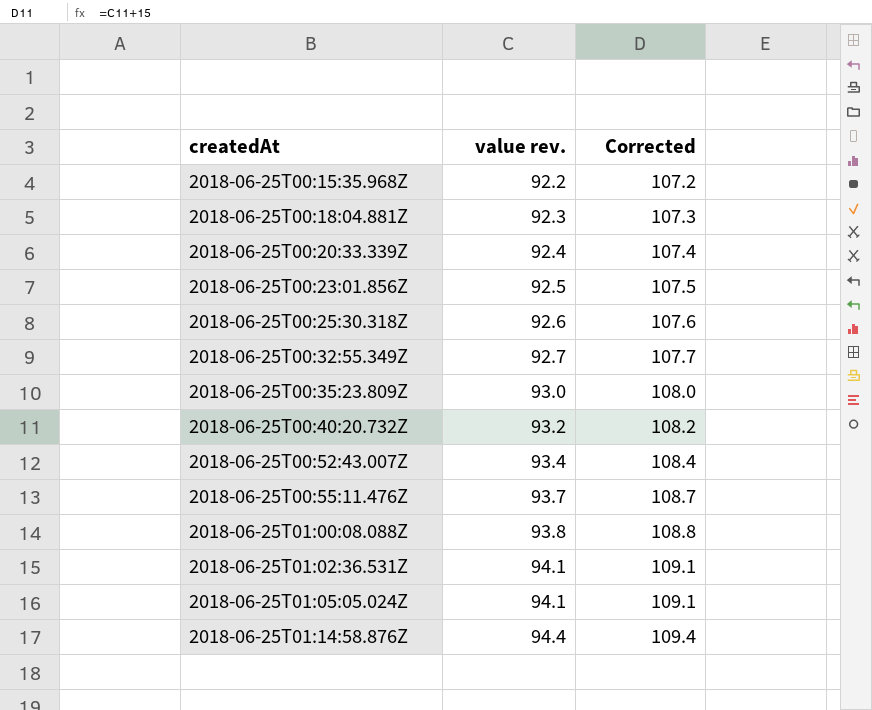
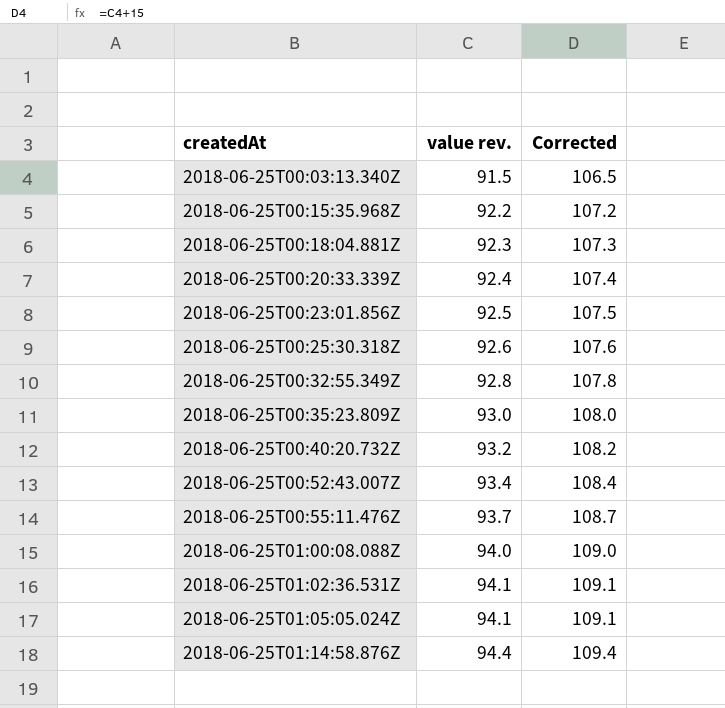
row 2018-06-25T00:03:13.340Z: none -> 91.5 | 106.5
2018-06-25T00:32:55.349Z | value rev.: 92.7 -> 92.8
2018-06-25T00:32:55.349Z | Corrected: 107.7 -> 107.8
2018-06-25T01:00:08.088Z | value rev.: 93.8 -> 94.0
2018-06-25T01:00:08.088Z | Corrected: 108.8 -> 109.0

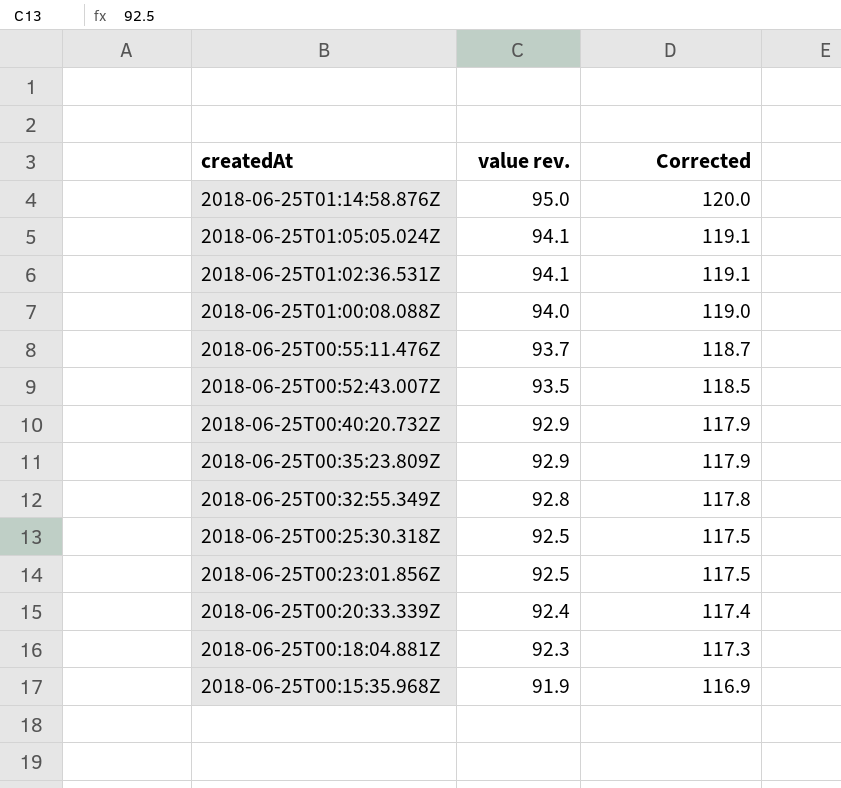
row order: createdAt ascending -> createdAt descending
column Corrected | formula: [value rev.] + 15 -> [value rev.] + 25
row 2018-06-25T00:03:13.340Z: 91.5 | 106.5 -> none
2018-06-25T01:14:58.876Z | value rev.: 94.4 -> 95.0
2018-06-25T00:52:43.007Z | value rev.: 93.4 -> 93.5
2018-06-25T00:40:20.732Z | value rev.: 93.2 -> 92.9
2018-06-25T00:35:23.809Z | value rev.: 93.0 -> 92.9
2018-06-25T00:25:30.318Z | value rev.: 92.6 -> 92.5
2018-06-25T00:15:35.968Z | value rev.: 92.2 -> 91.9

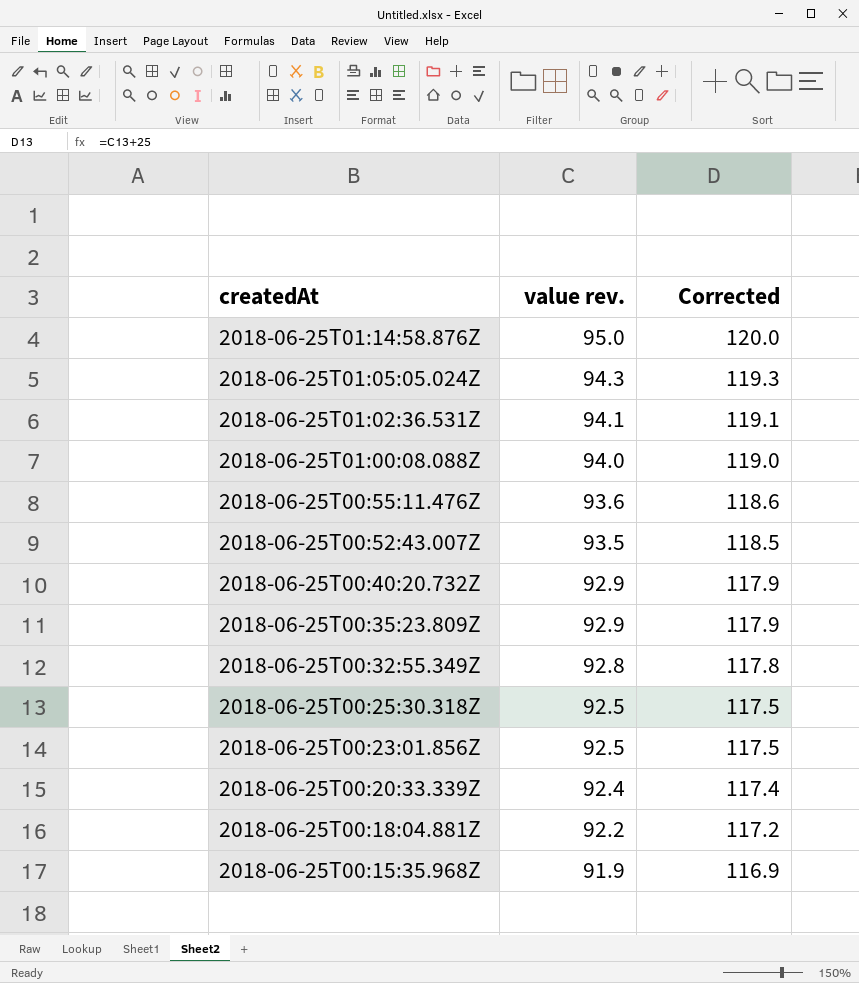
2018-06-25T01:05:05.024Z | value rev.: 94.1 -> 94.3
2018-06-25T01:05:05.024Z | Corrected: 119.1 -> 119.3
2018-06-25T00:55:11.476Z | value rev.: 93.7 -> 93.6
2018-06-25T00:55:11.476Z | Corrected: 118.7 -> 118.6
2018-06-25T00:18:04.881Z | value rev.: 92.3 -> 92.2
2018-06-25T00:18:04.881Z | Corrected: 117.3 -> 117.2

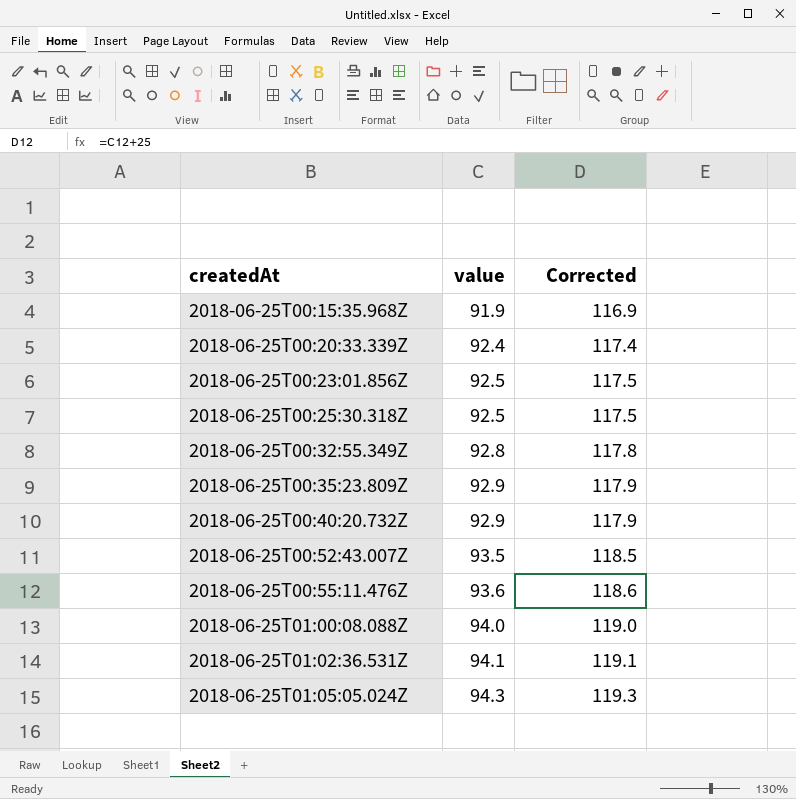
row order: createdAt descending -> createdAt ascending
column name: value rev. -> value
row 2018-06-25T01:14:58.876Z: 95.0 | 120.0 -> none
row 2018-06-25T00:18:04.881Z: 92.2 | 117.2 -> none

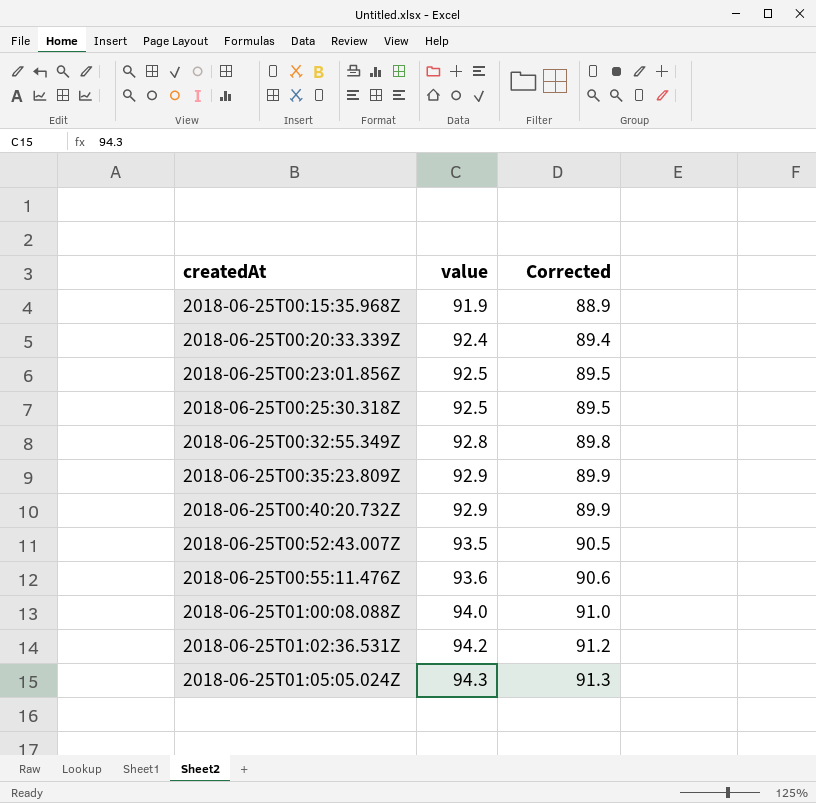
column Corrected | formula: [value] + 25 -> [value] - 3
2018-06-25T01:02:36.531Z | value: 94.1 -> 94.2

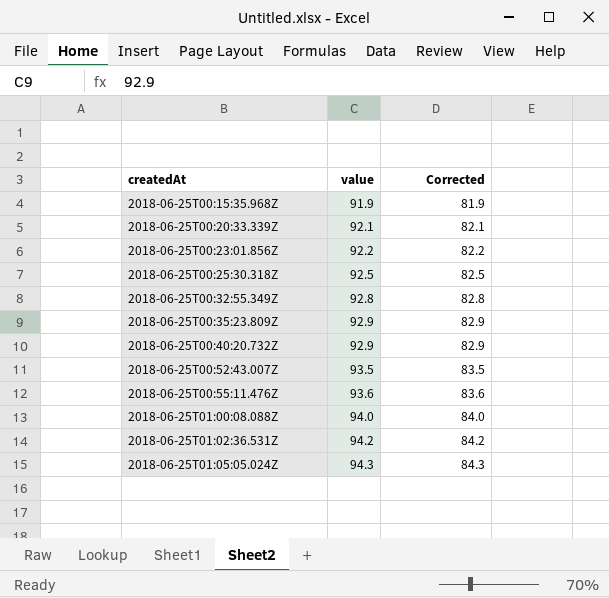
column Corrected | formula: [value] - 3 -> [value] - 10
2018-06-25T00:20:33.339Z | value: 92.4 -> 92.1
2018-06-25T00:23:01.856Z | value: 92.5 -> 92.2

